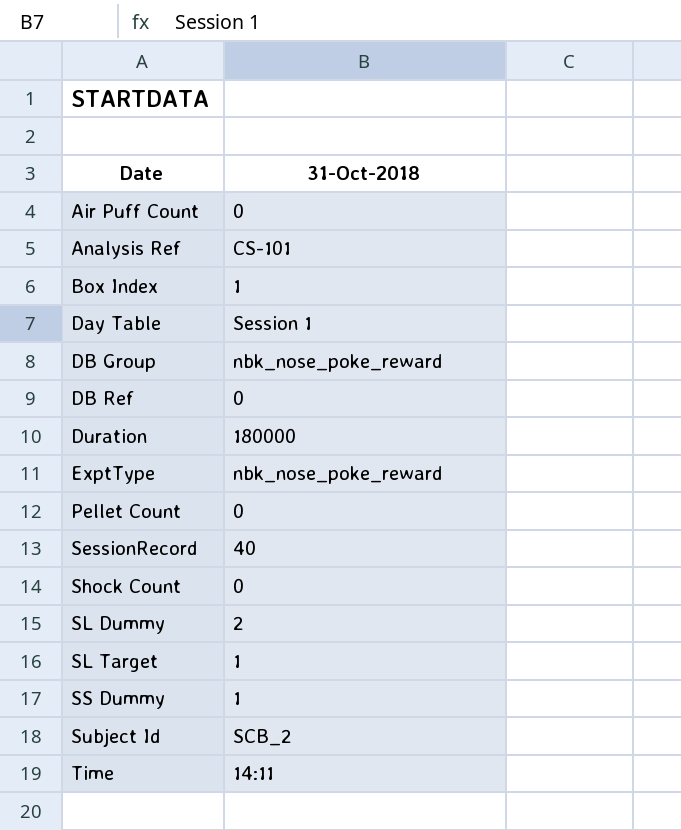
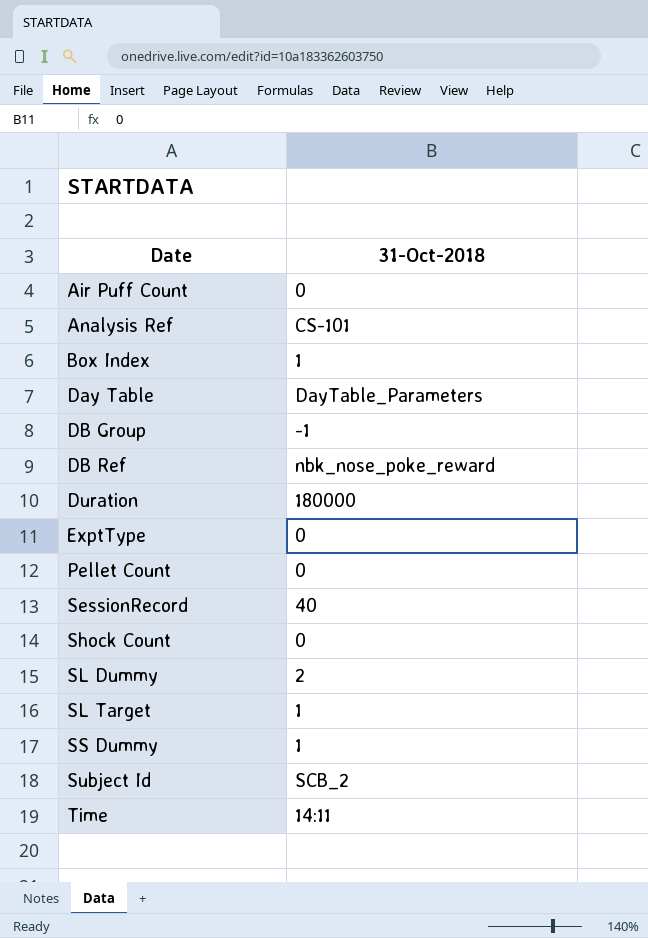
Day Table | 31-Oct-2018: Session 1 -> DayTable_Parameters
DB Group | 31-Oct-2018: nbk_nose_poke_reward -> -1
DB Ref | 31-Oct-2018: 0 -> nbk_nose_poke_reward
ExptType | 31-Oct-2018: nbk_nose_poke_reward -> 0

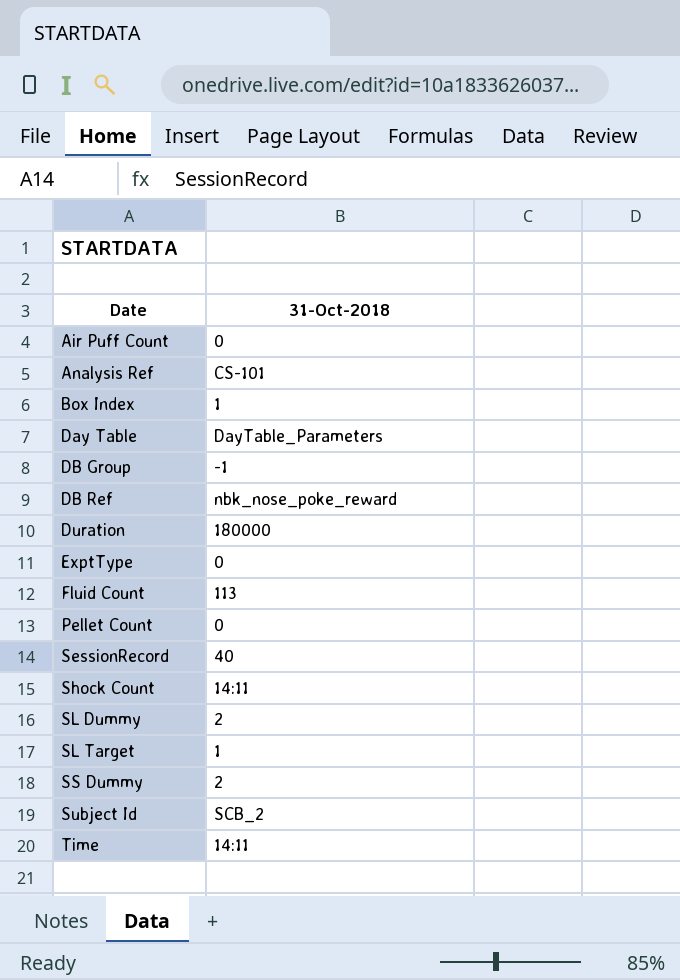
row Fluid Count: none -> 113
Shock Count | 31-Oct-2018: 0 -> 14:11
SS Dummy | 31-Oct-2018: 1 -> 2

